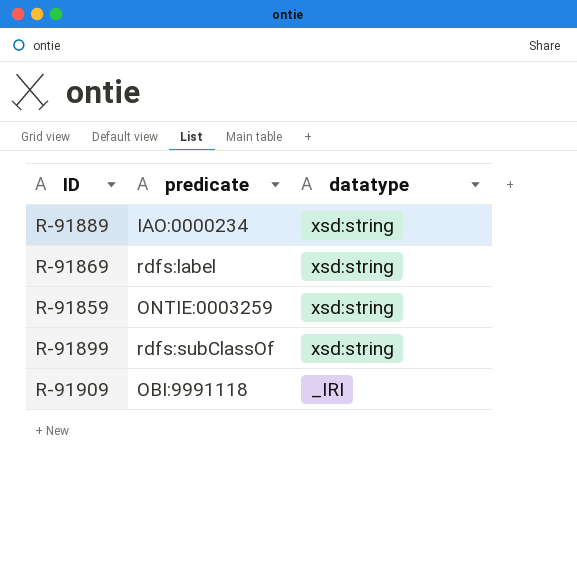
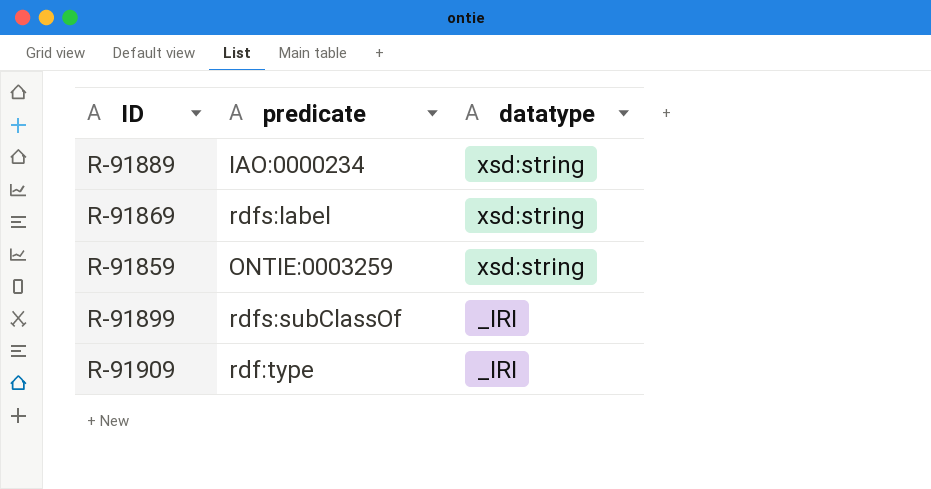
R-91899 | datatype: xsd:string -> _IRI
R-91909 | predicate: OBI:9991118 -> rdf:type

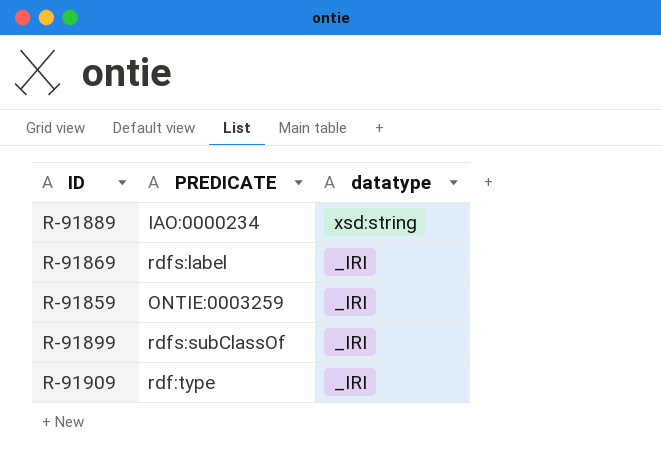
column name: predicate -> PREDICATE
R-91869 | datatype: xsd:string -> _IRI
R-91859 | datatype: xsd:string -> _IRI

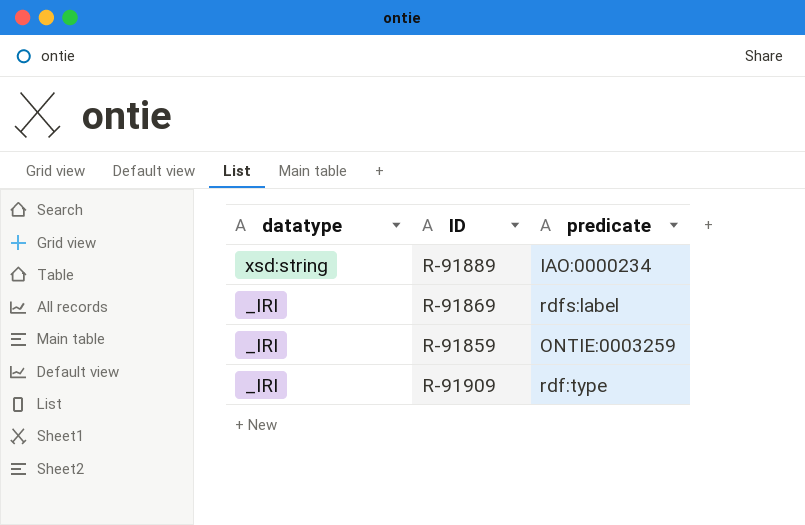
column datatype | position: 3 -> 1
column name: PREDICATE -> predicate
row R-91899: rdfs:subClassOf | _IRI -> none

